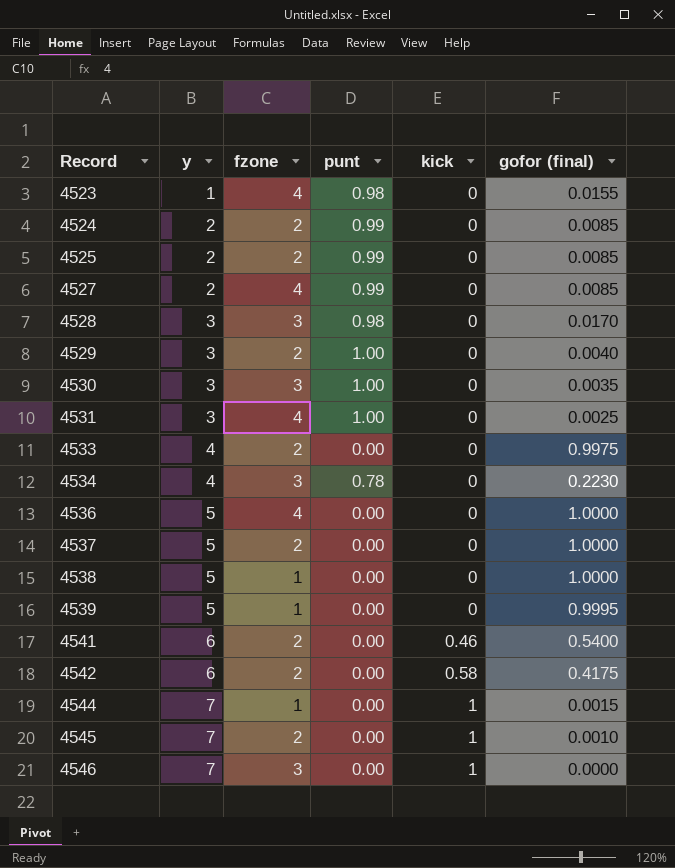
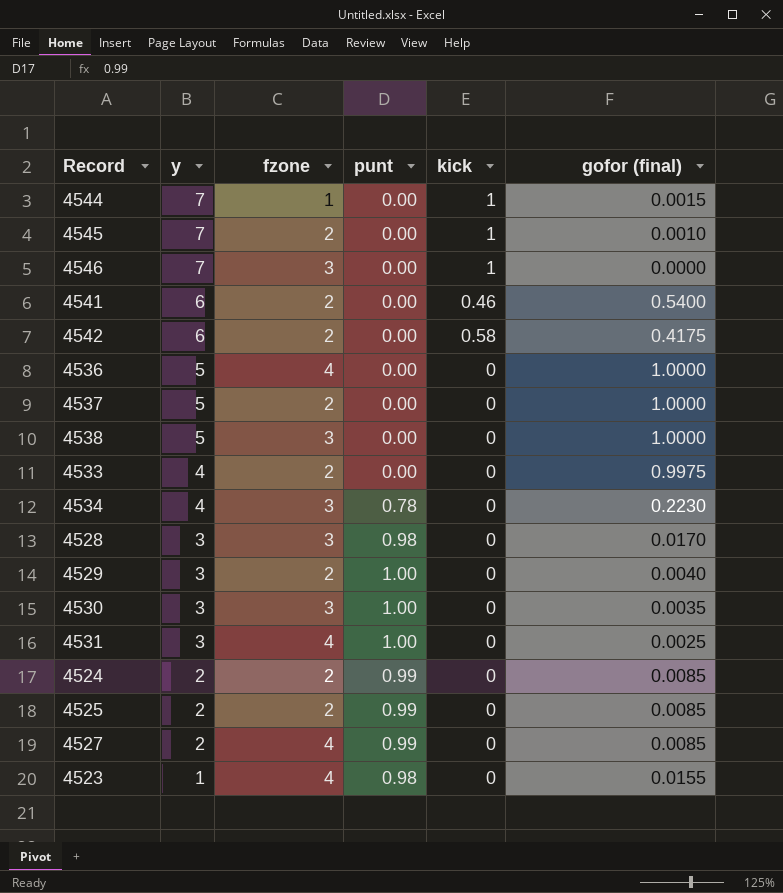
row order: Record ascending -> y descending
row 4539: 5 | 1 | 0.00 | 0 | 0.9995 -> none
4538 | fzone: 1 -> 3

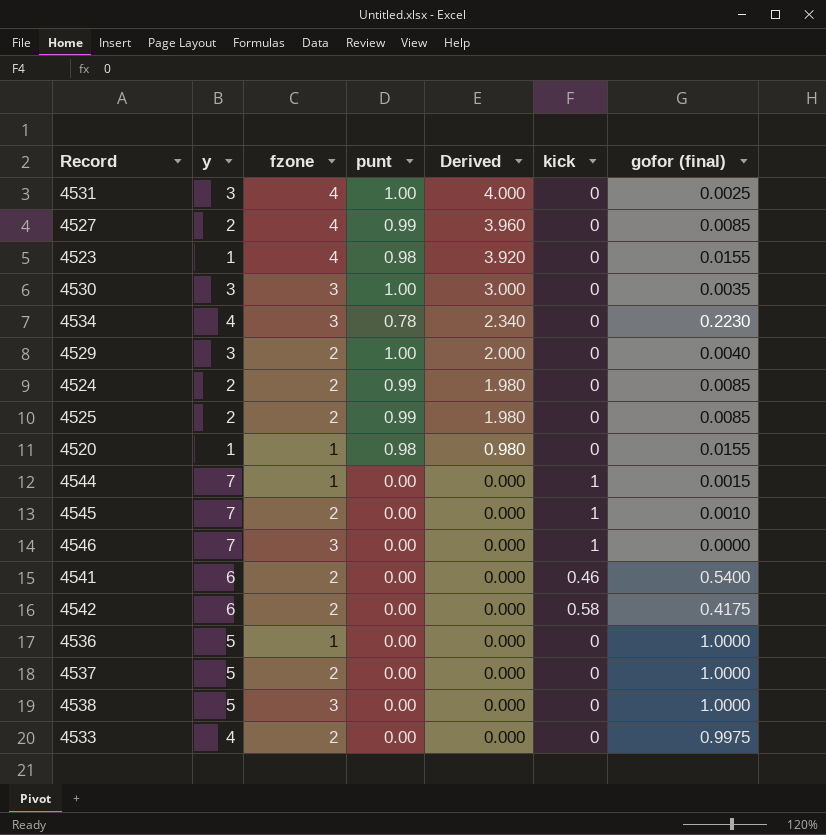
row order: y descending -> Derived descending
column Derived | formula: none -> [fzone] * [punt]
row 4528: 3 | 3 | 0.98 | 0 | 0.0170 -> none
row 4520: none -> 1 | 1 | 0.98 | 0.980 | 0 | 0.0155
4536 | fzone: 4 -> 1

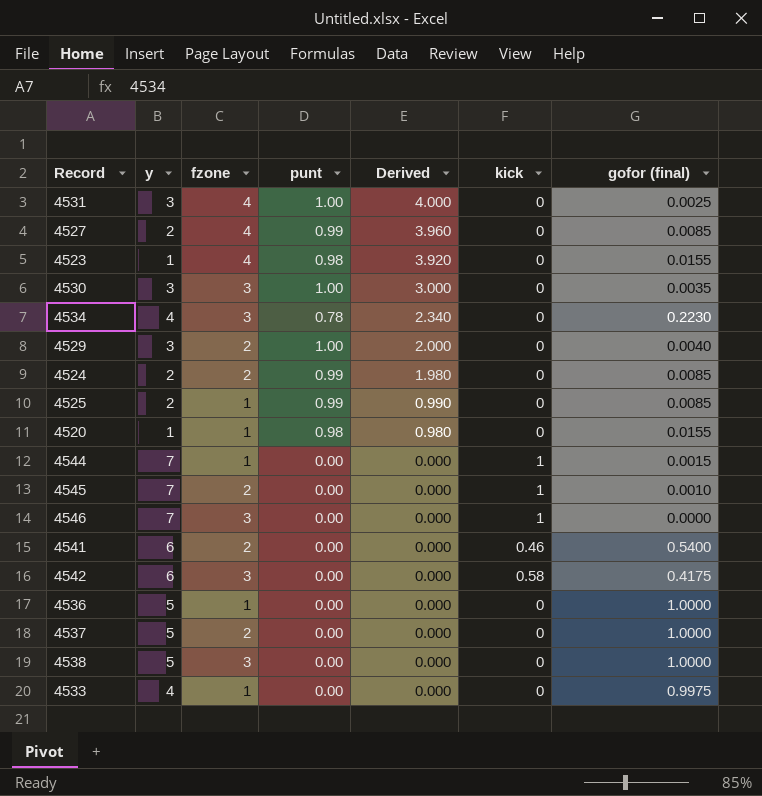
4525 | fzone: 2 -> 1
4525 | Derived: 1.980 -> 0.990
4542 | fzone: 2 -> 3
4533 | fzone: 2 -> 1

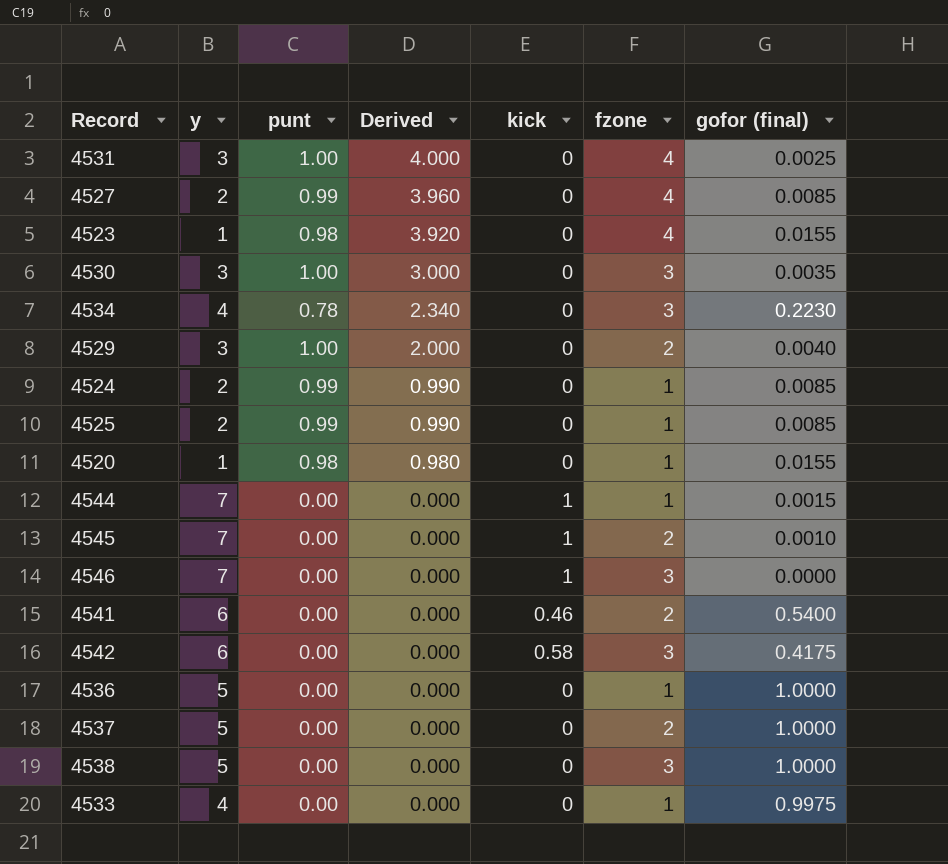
column fzone | position: 3 -> 6
4524 | Derived: 1.980 -> 0.990
4524 | fzone: 2 -> 1

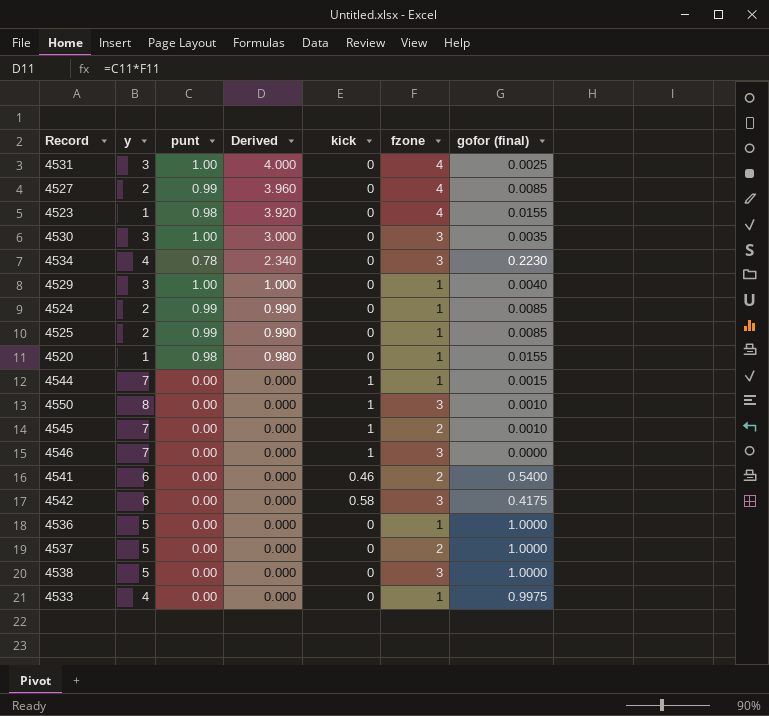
4529 | Derived: 2.000 -> 1.000
4529 | fzone: 2 -> 1
row 4550: none -> 8 | 0.00 | 0.000 | 1 | 3 | 0.0010

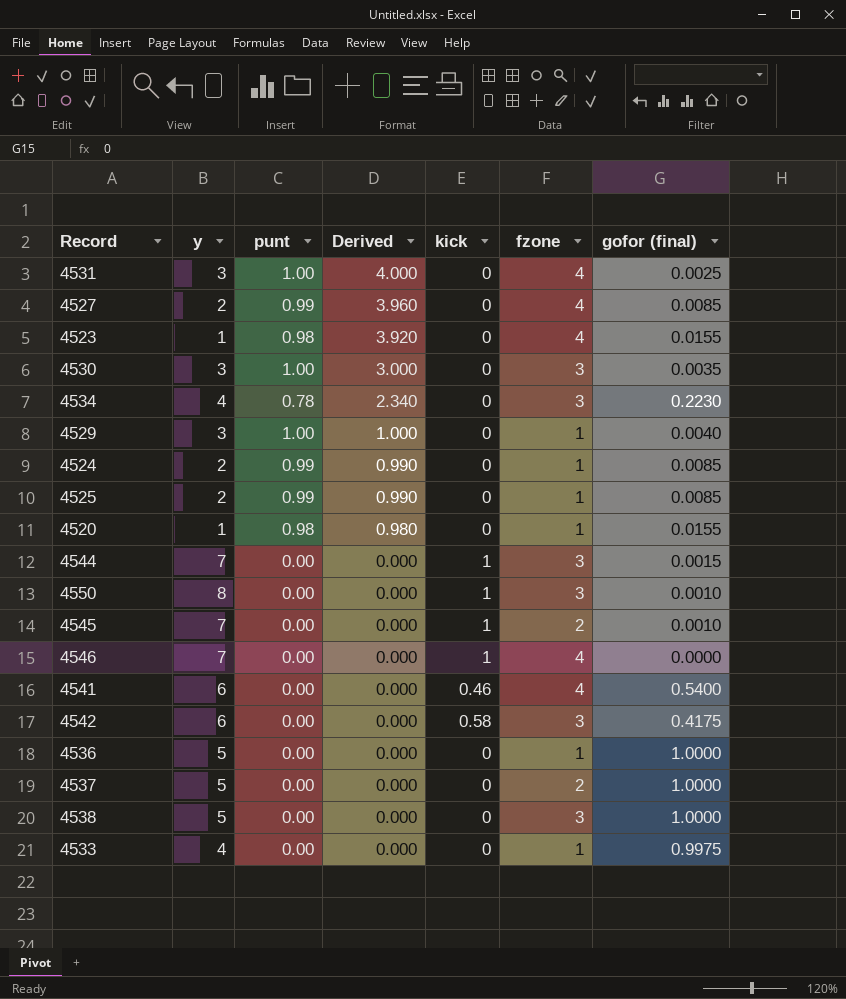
4544 | fzone: 1 -> 3
4546 | fzone: 3 -> 4
4541 | fzone: 2 -> 4

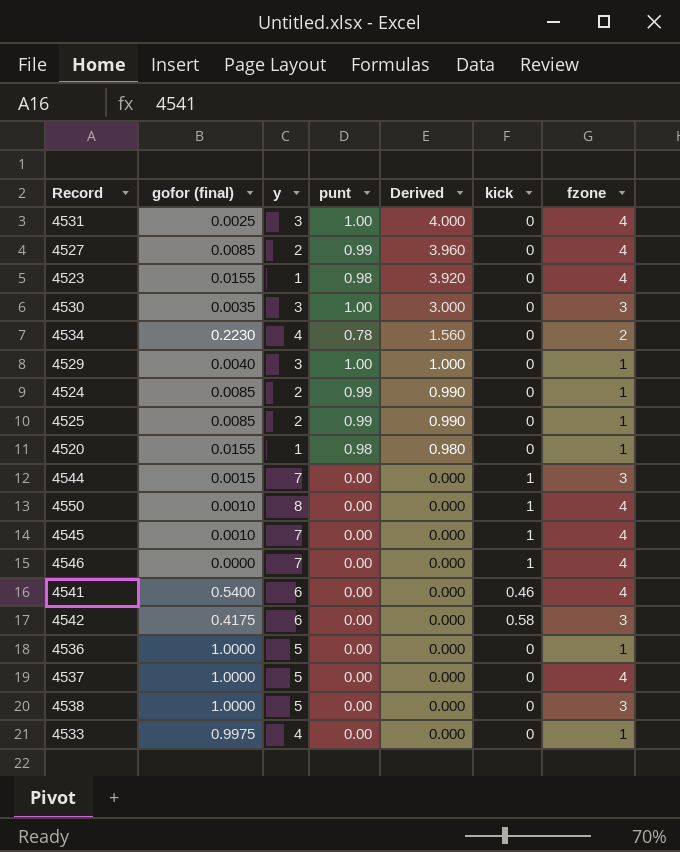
column gofor (final) | position: 7 -> 2
4534 | Derived: 2.340 -> 1.560
4534 | fzone: 3 -> 2
4550 | fzone: 3 -> 4
4545 | fzone: 2 -> 4
4537 | fzone: 2 -> 4

